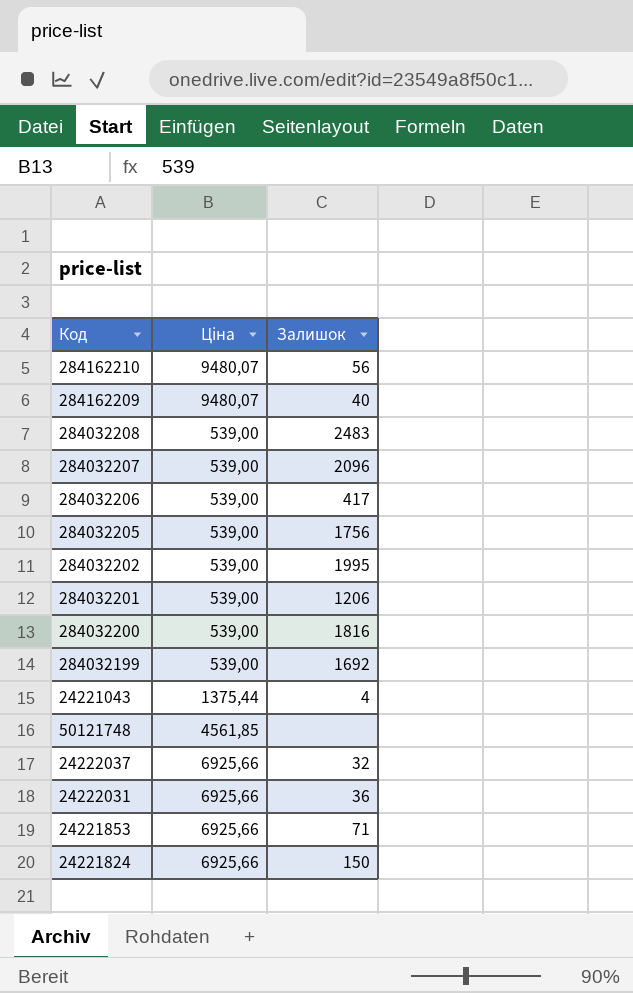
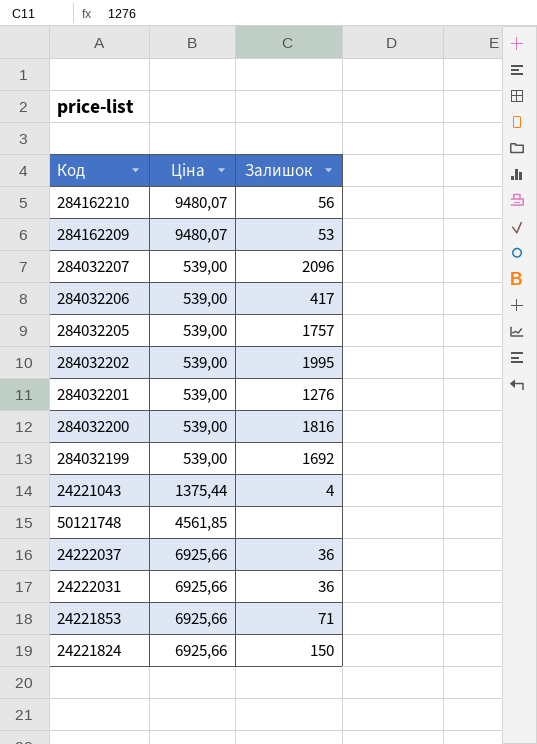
row 284032208: 539,00 | 2483 -> none
284162209 | Залишок: 40 -> 53
284032205 | Залишок: 1756 -> 1757
284032201 | Залишок: 1206 -> 1276
24222037 | Залишок: 32 -> 36

